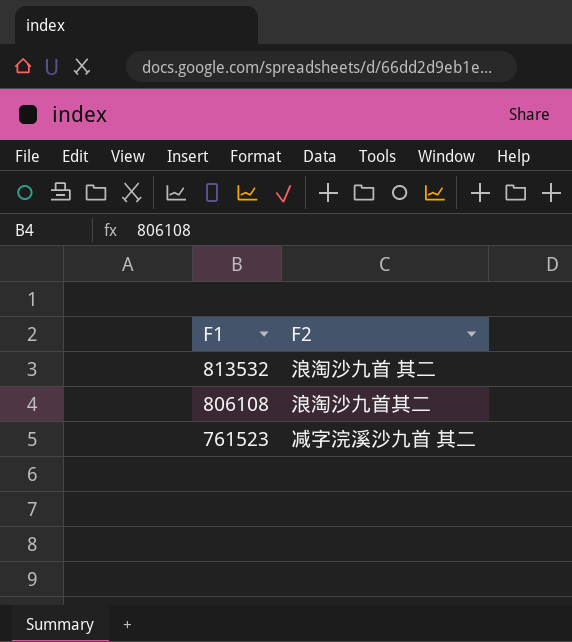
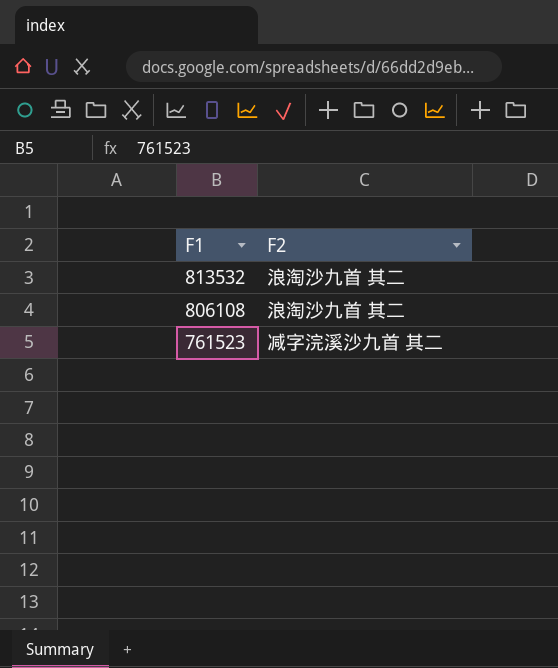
806108 | F2: 浪淘沙九首其二 -> 浪淘沙九首 其二

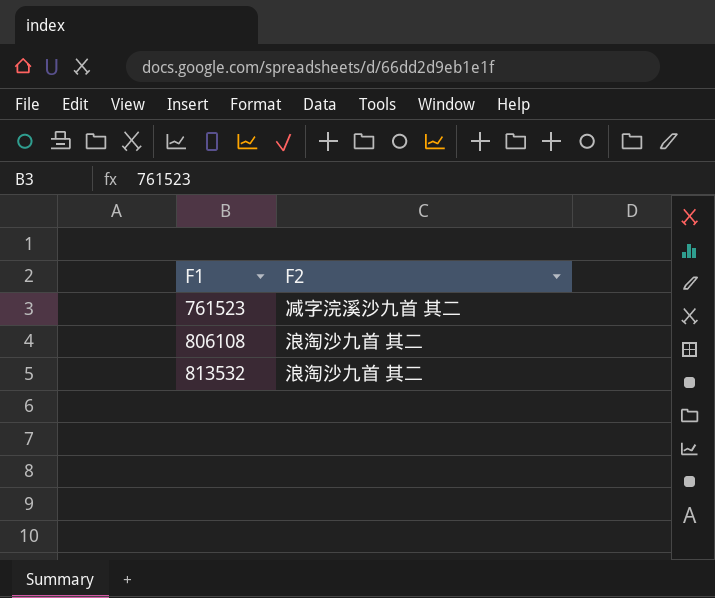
row order: F1 descending -> F1 ascending

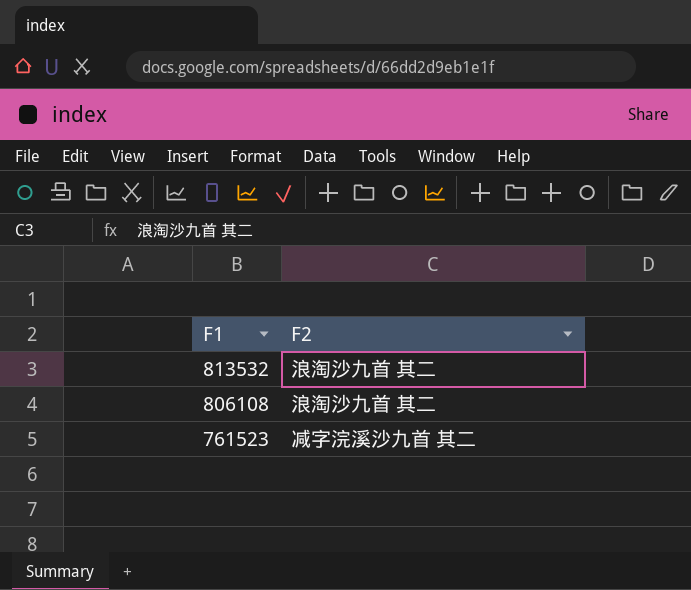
row order: F1 ascending -> F1 descending

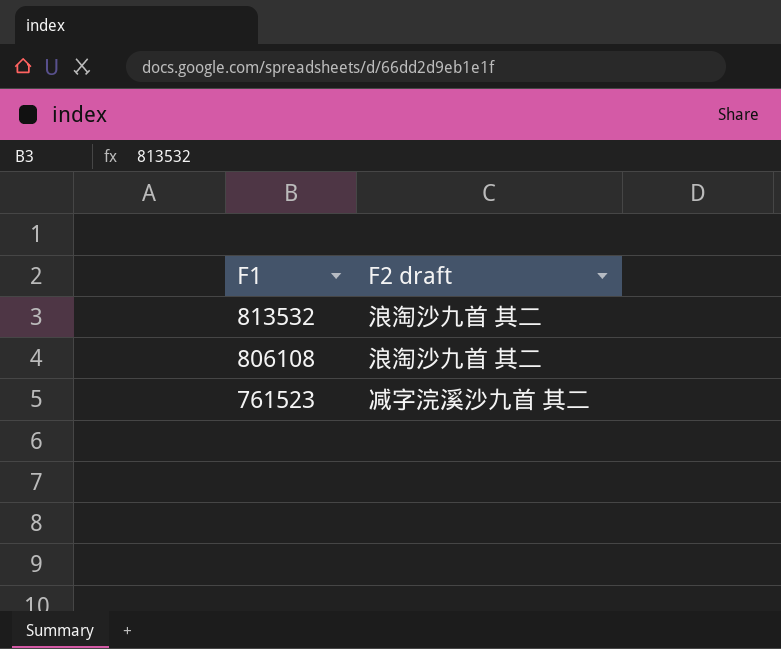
column name: F2 -> F2 draft

